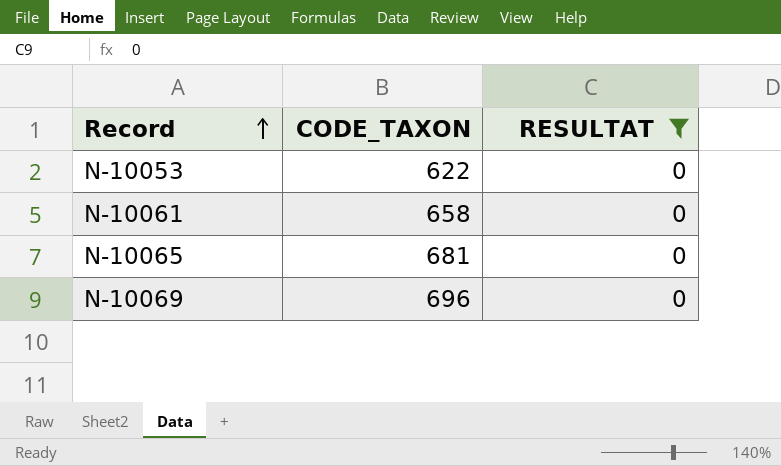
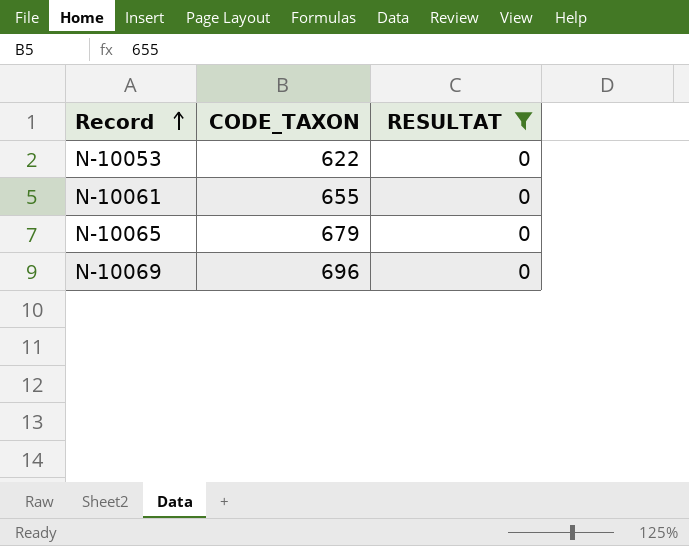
N-10061 | CODE_TAXON: 658 -> 655
N-10065 | CODE_TAXON: 681 -> 679

